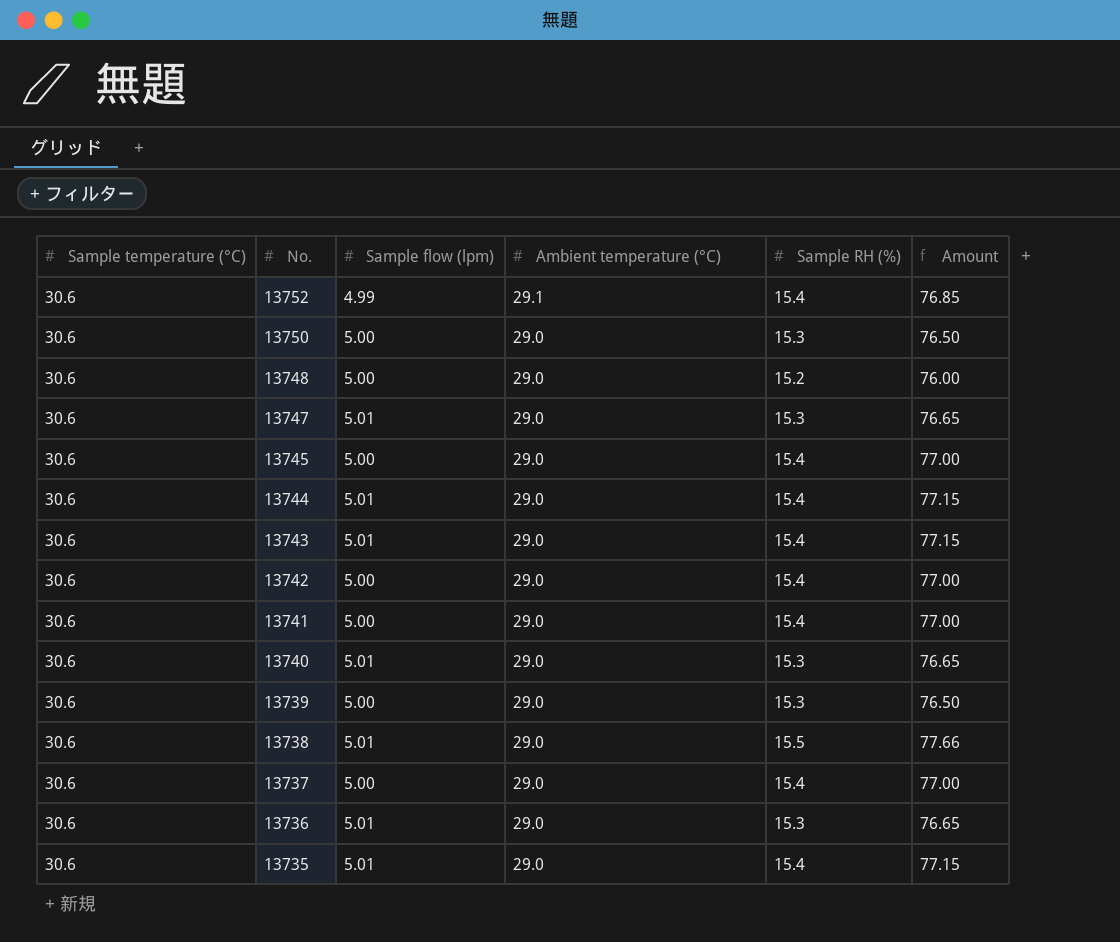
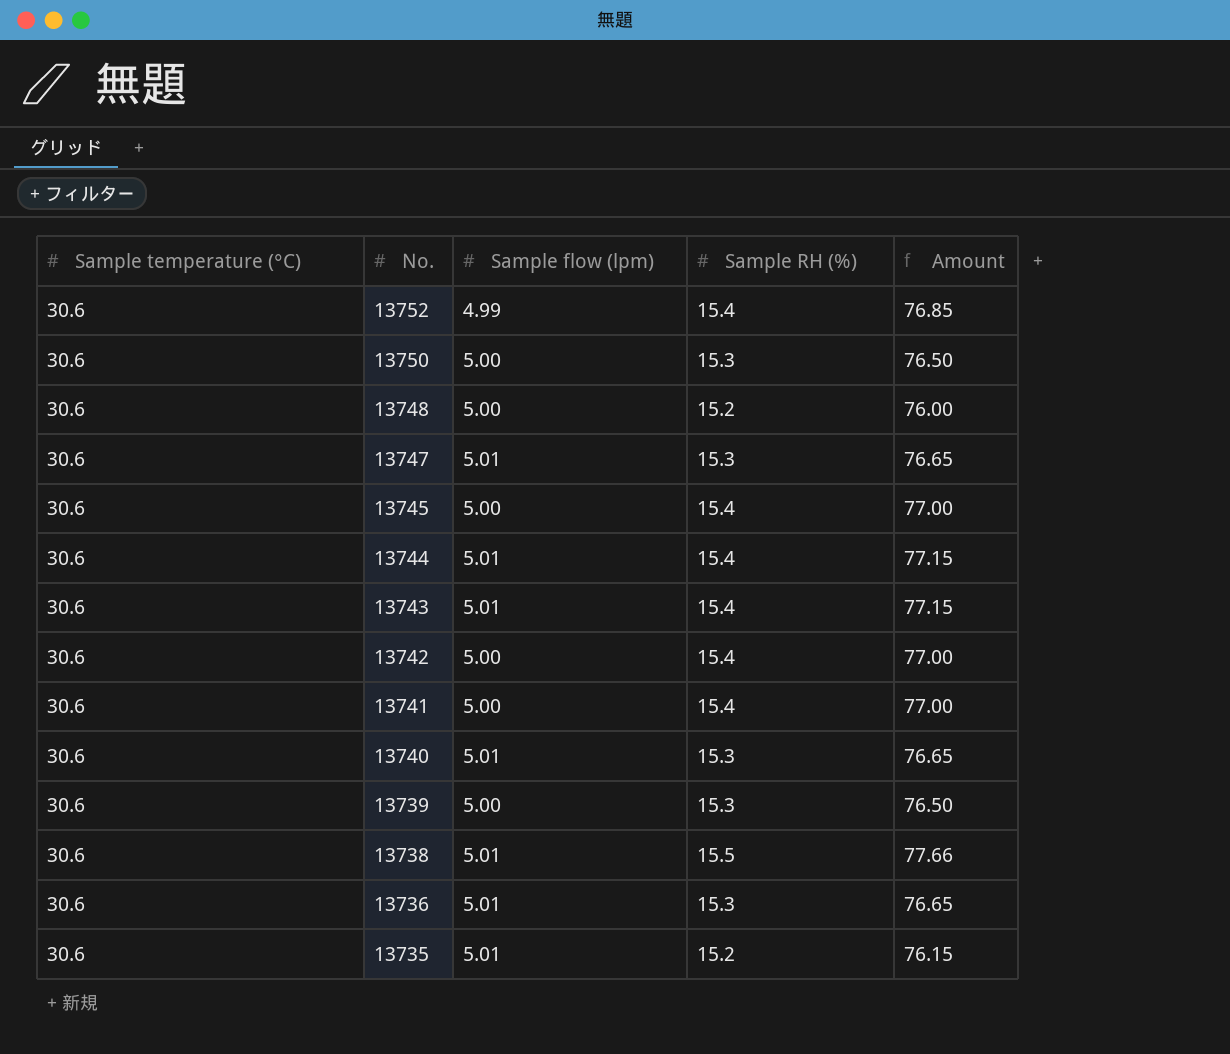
column Ambient temperature (°C) | position: 4 -> none
row 13737: 30.6 | 5.00 | 29.0 | 15.4 | 77.00 -> none
13735 | Sample RH (%): 15.4 -> 15.2
13735 | Amount: 77.15 -> 76.15

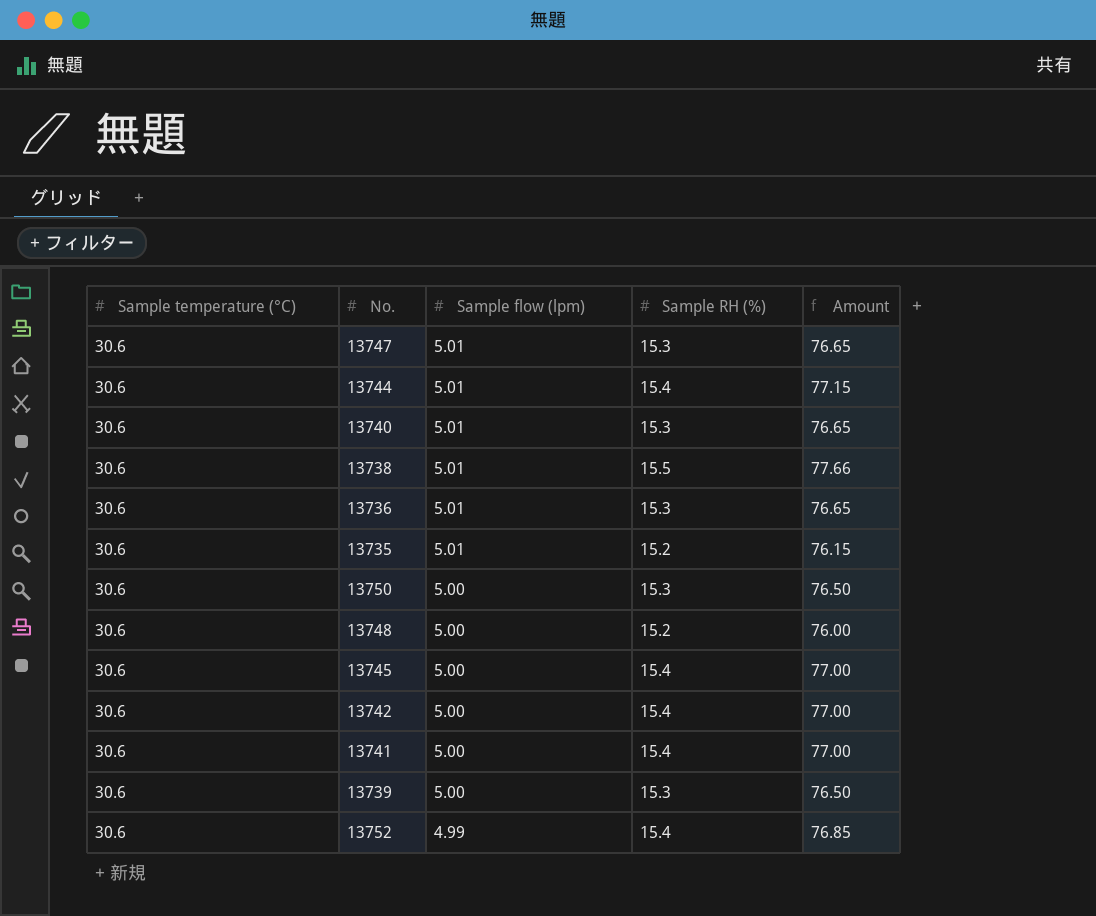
row order: No. descending -> Sample flow (lpm) descending
row 13743: 30.6 | 5.01 | 15.4 | 77.15 -> none

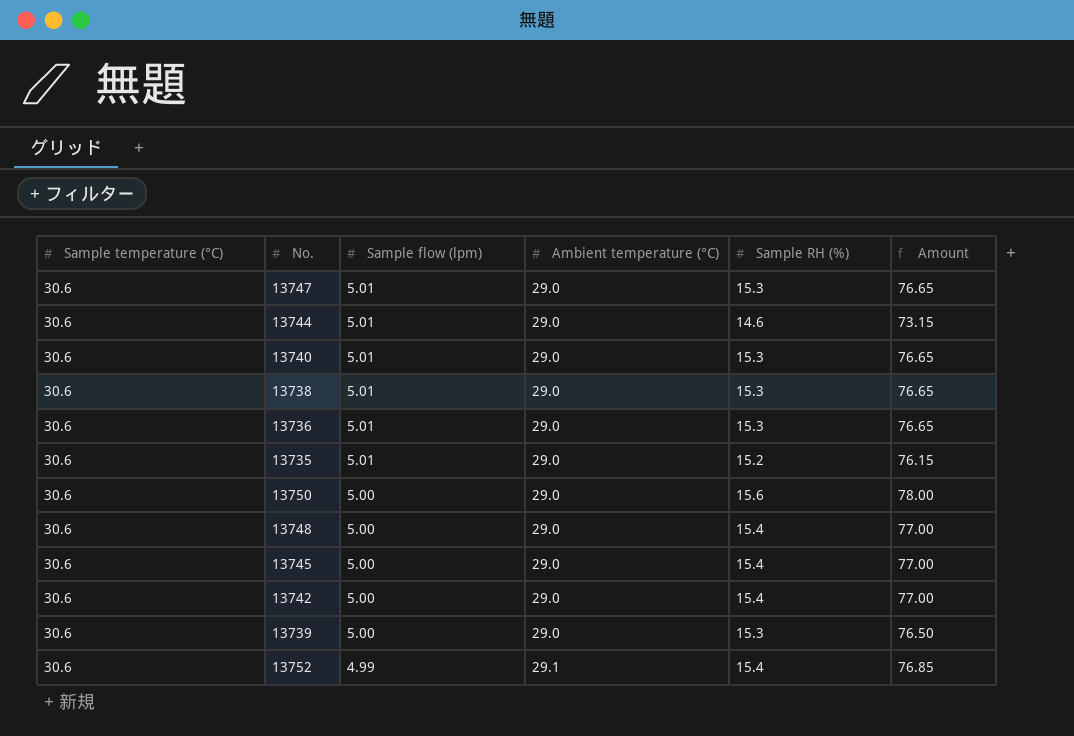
column Ambient temperature (°C) | position: none -> 4
row 13741: 30.6 | 5.00 | 15.4 | 77.00 -> none
13744 | Sample RH (%): 15.4 -> 14.6
13744 | Amount: 77.15 -> 73.15
13738 | Sample RH (%): 15.5 -> 15.3
13738 | Amount: 77.66 -> 76.65
13750 | Sample RH (%): 15.3 -> 15.6
13750 | Amount: 76.50 -> 78.00
13748 | Sample RH (%): 15.2 -> 15.4
13748 | Amount: 76.00 -> 77.00

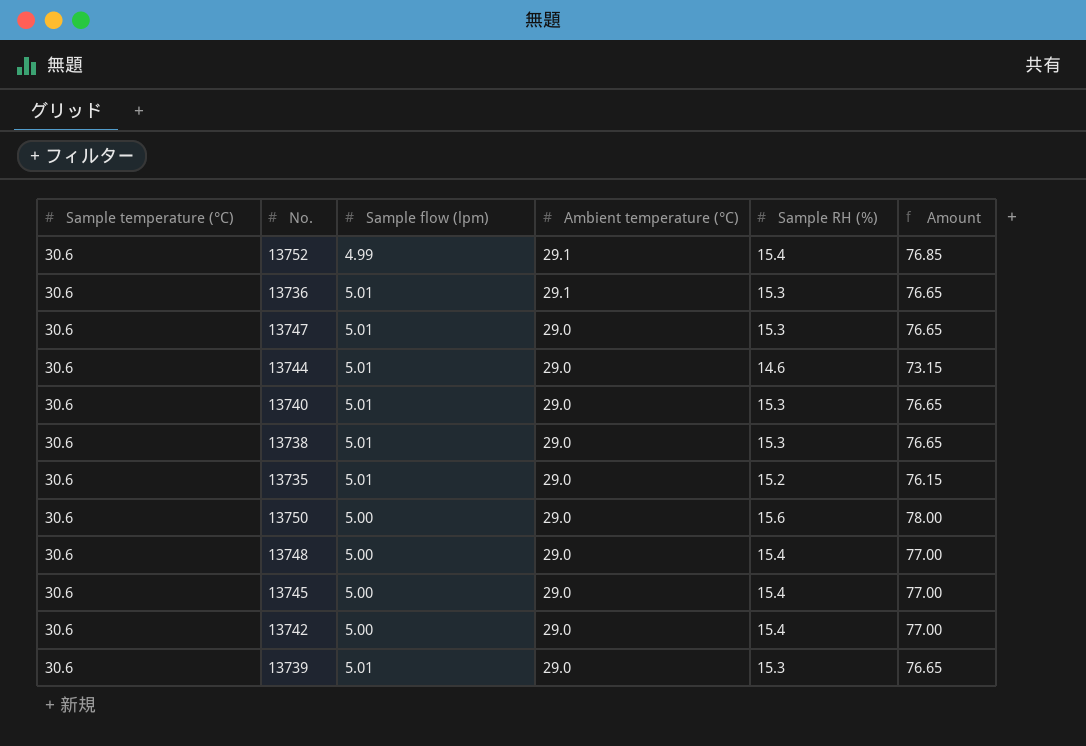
row order: Sample flow (lpm) descending -> Ambient temperature (°C) descending
13736 | Ambient temperature (°C): 29.0 -> 29.1
13739 | Sample flow (lpm): 5.00 -> 5.01
13739 | Amount: 76.50 -> 76.65

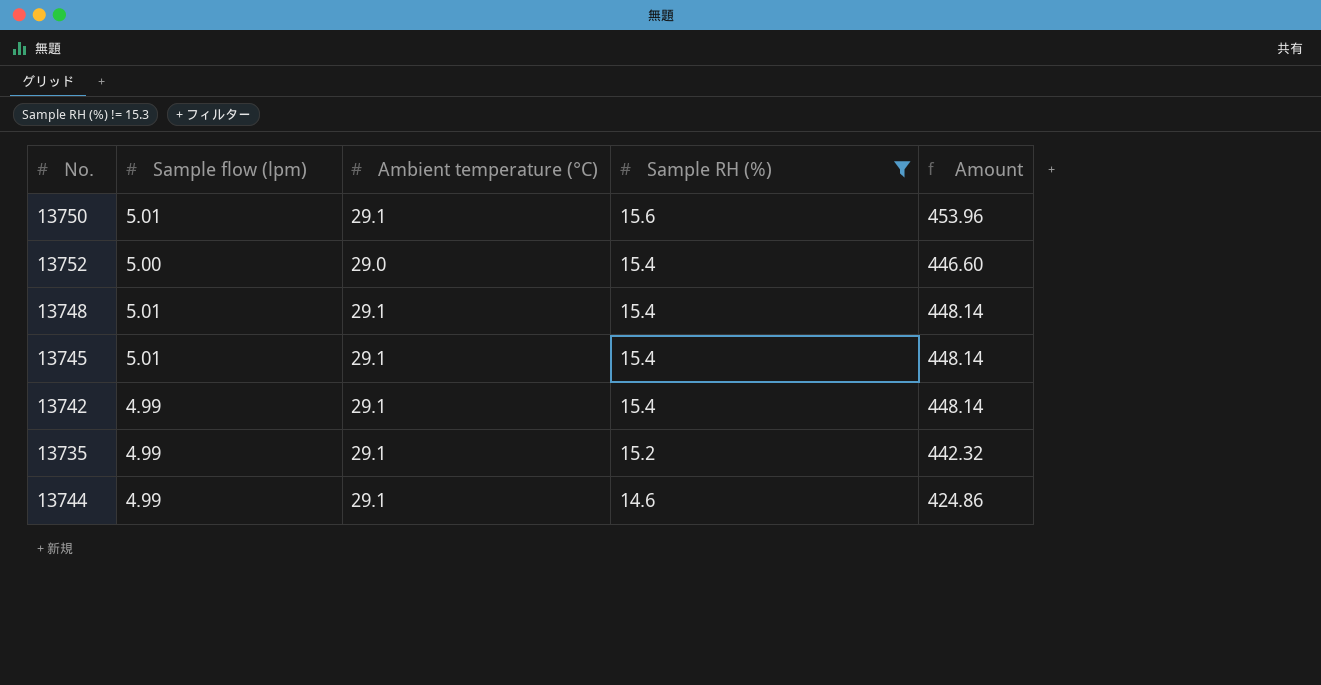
filter: none -> Sample RH (%) != 15.3
row order: Ambient temperature (°C) descending -> Sample RH (%) descending
column Sample temperature (°C) | position: 1 -> none
column Amount | formula: [Sample flow (lpm)] * [Sample RH (%)] -> [Ambient temperature (°C)] * [Sample RH (%)]
13750 | Sample flow (lpm): 5.00 -> 5.01
13750 | Ambient temperature (°C): 29.0 -> 29.1
13752 | Sample flow (lpm): 4.99 -> 5.00
13752 | Ambient temperature (°C): 29.1 -> 29.0
13748 | Sample flow (lpm): 5.00 -> 5.01
13748 | Ambient temperature (°C): 29.0 -> 29.1
13745 | Sample flow (lpm): 5.00 -> 5.01
13745 | Ambient temperature (°C): 29.0 -> 29.1
13742 | Sample flow (lpm): 5.00 -> 4.99
13742 | Ambient temperature (°C): 29.0 -> 29.1
13735 | Sample flow (lpm): 5.01 -> 4.99
13735 | Ambient temperature (°C): 29.0 -> 29.1
13744 | Sample flow (lpm): 5.01 -> 4.99
13744 | Ambient temperature (°C): 29.0 -> 29.1

